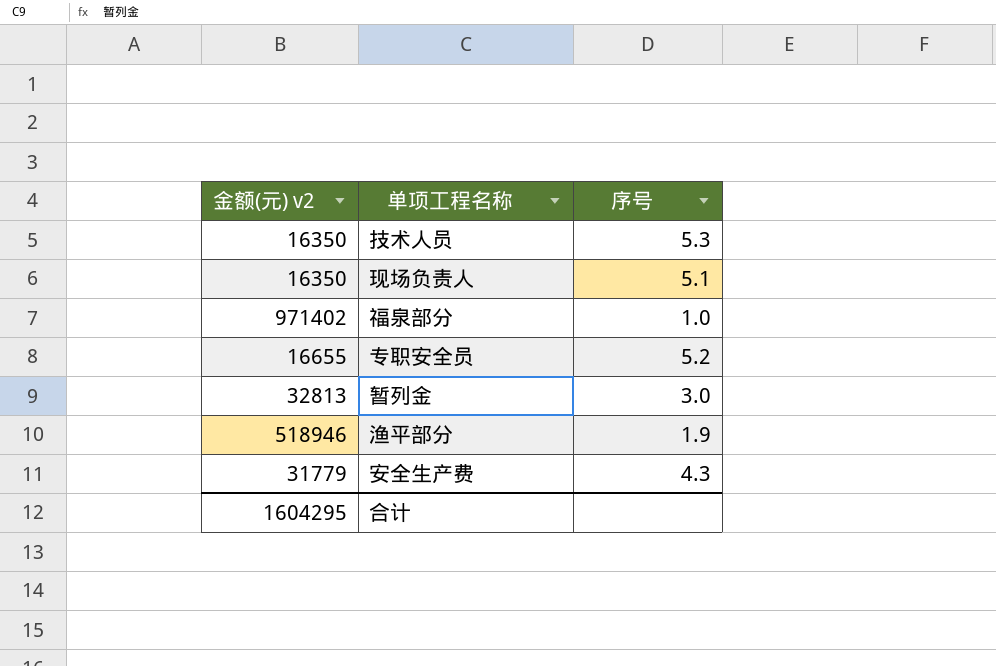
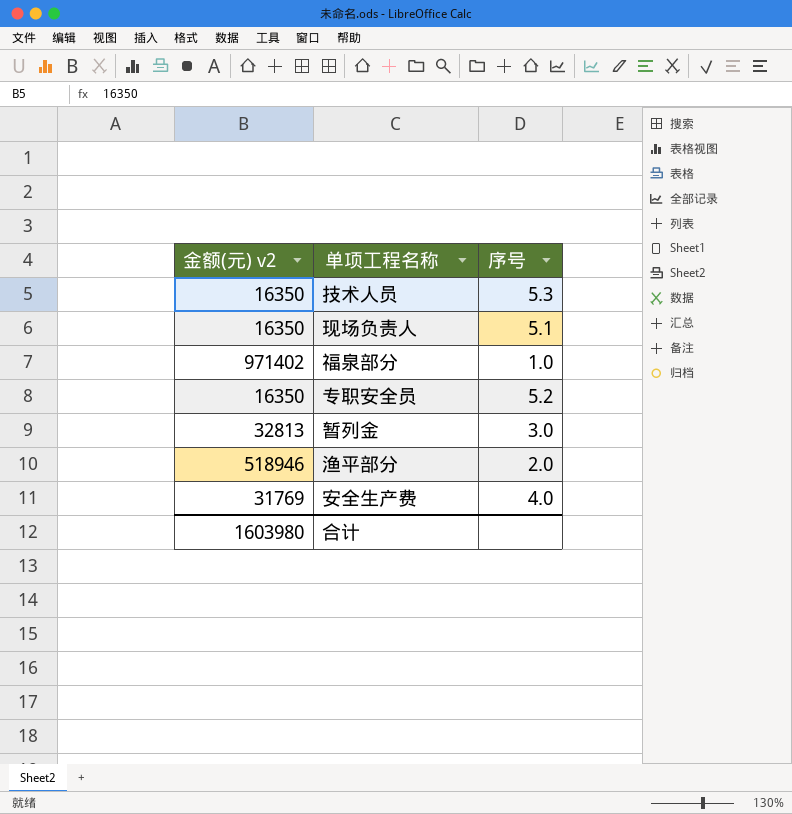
专职安全员 | 金额(元) v2: 16655 -> 16350
渔平部分 | 序号: 1.9 -> 2.0
安全生产费 | 金额(元) v2: 31779 -> 31769
安全生产费 | 序号: 4.3 -> 4.0
合计 | 金额(元) v2: 1604295 -> 1603980

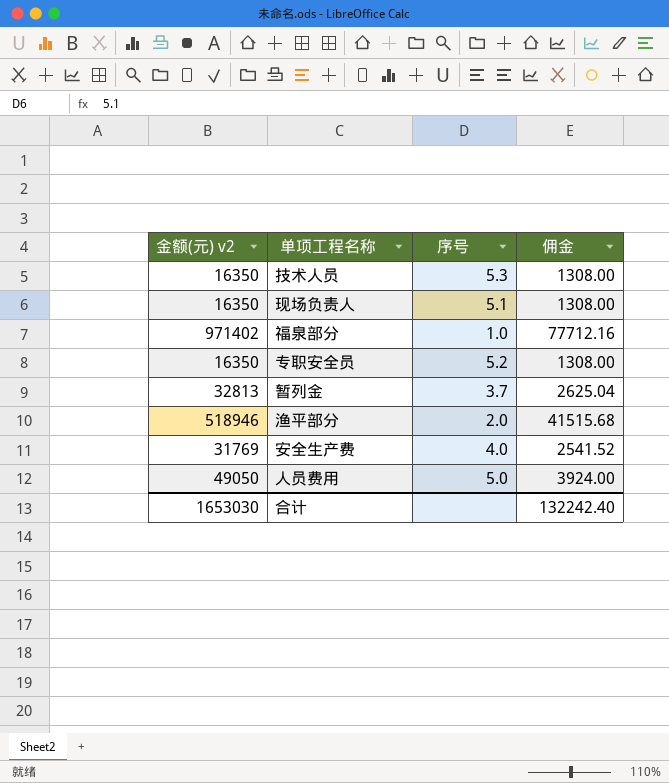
column 佣金 | formula: none -> [金额(元) v2] * 0.08
暂列金 | 序号: 3.0 -> 3.7
row 人员费用: none -> 49050 | 5.0 | 3924.00
合计 | 金额(元) v2: 1603980 -> 1653030

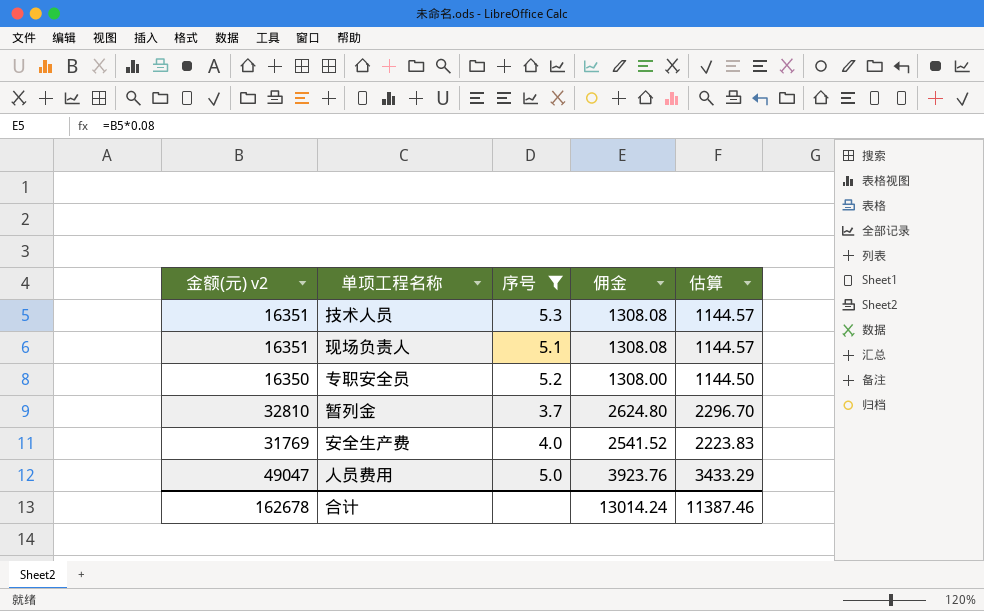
filter: none -> 序号 >= 3.7
column 估算 | formula: none -> [金额(元) v2] * 0.07
技术人员 | 金额(元) v2: 16350 -> 16351
技术人员 | 佣金: 1308.00 -> 1308.08
现场负责人 | 金额(元) v2: 16350 -> 16351
现场负责人 | 佣金: 1308.00 -> 1308.08
暂列金 | 金额(元) v2: 32813 -> 32810
暂列金 | 佣金: 2625.04 -> 2624.80
人员费用 | 金额(元) v2: 49050 -> 49047
人员费用 | 佣金: 3924.00 -> 3923.76
合计 | 金额(元) v2: 1653030 -> 162678
合计 | 佣金: 132242.40 -> 13014.24

